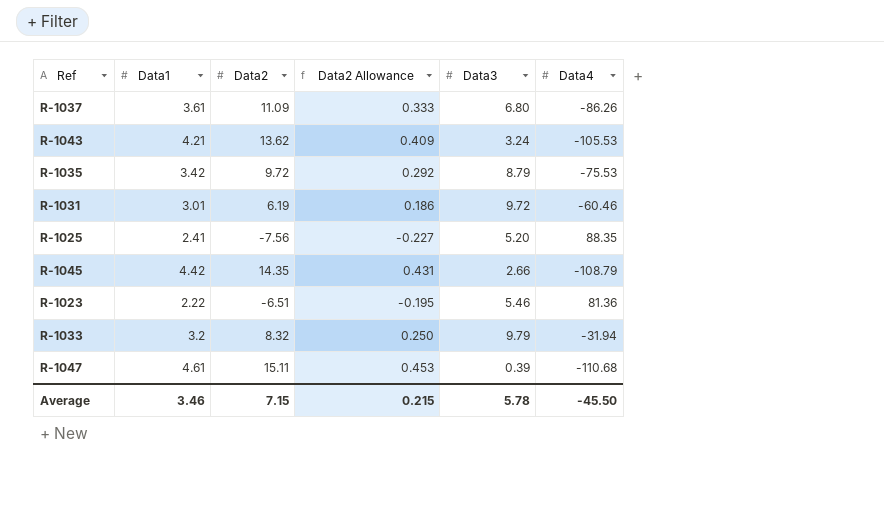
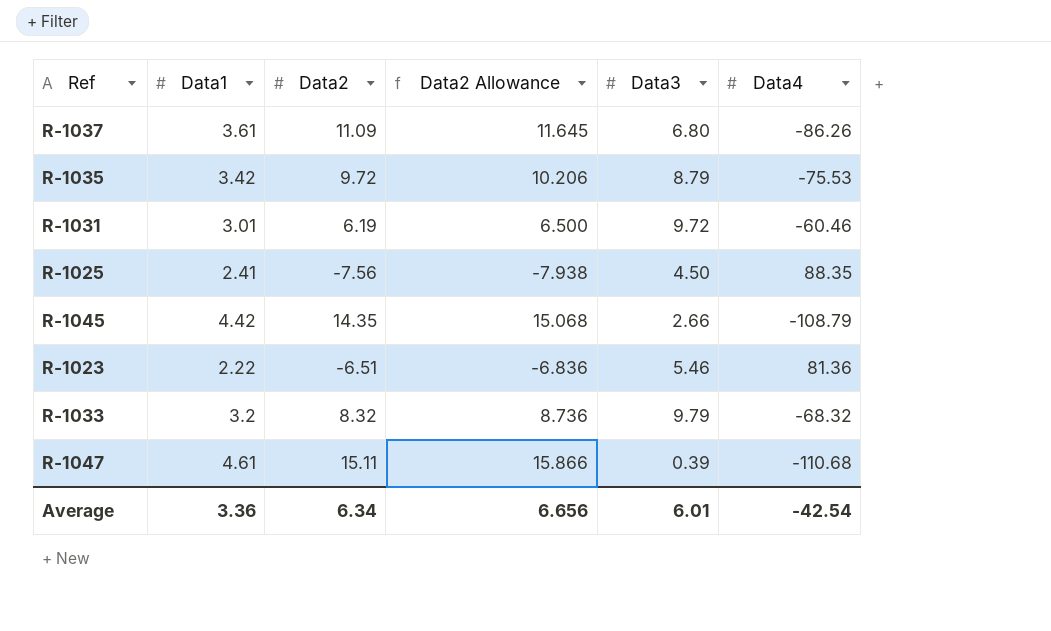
column Data2 Allowance | formula: [Data2] * 0.03 -> [Data2] * 1.05
row R-1043: 4.21 | 13.62 | 0.409 | 3.24 | -105.53 -> none
R-1025 | Data3: 5.20 -> 4.50
R-1033 | Data4: -31.94 -> -68.32
Average | Data1: 3.46 -> 3.36
Average | Data2: 7.15 -> 6.34
Average | Data2 Allowance: 0.215 -> 6.656
Average | Data3: 5.78 -> 6.01
Average | Data4: -45.50 -> -42.54

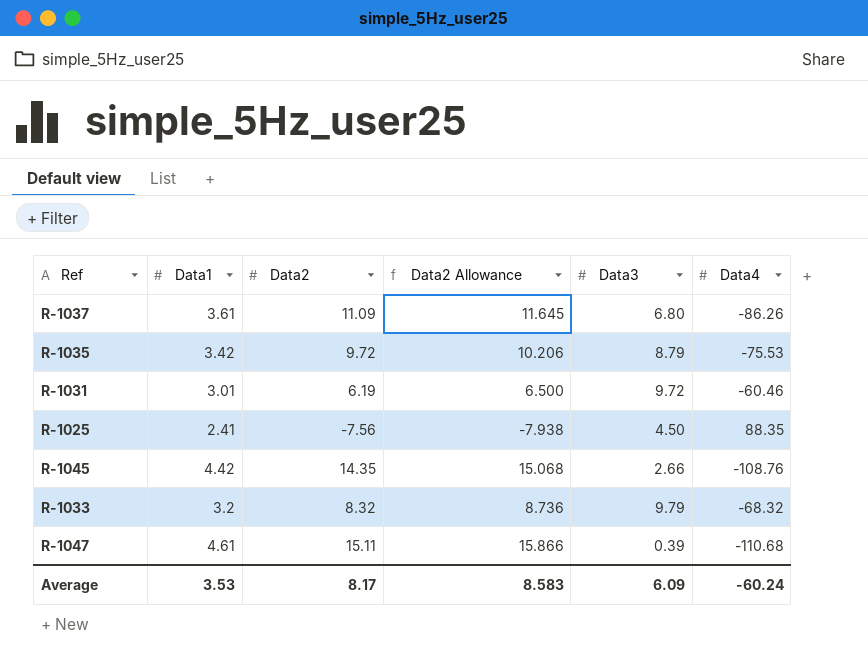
row R-1023: 2.22 | -6.51 | -6.836 | 5.46 | 81.36 -> none
R-1045 | Data4: -108.79 -> -108.76
Average | Data1: 3.36 -> 3.53
Average | Data2: 6.34 -> 8.17
Average | Data2 Allowance: 6.656 -> 8.583
Average | Data3: 6.01 -> 6.09
Average | Data4: -42.54 -> -60.24

